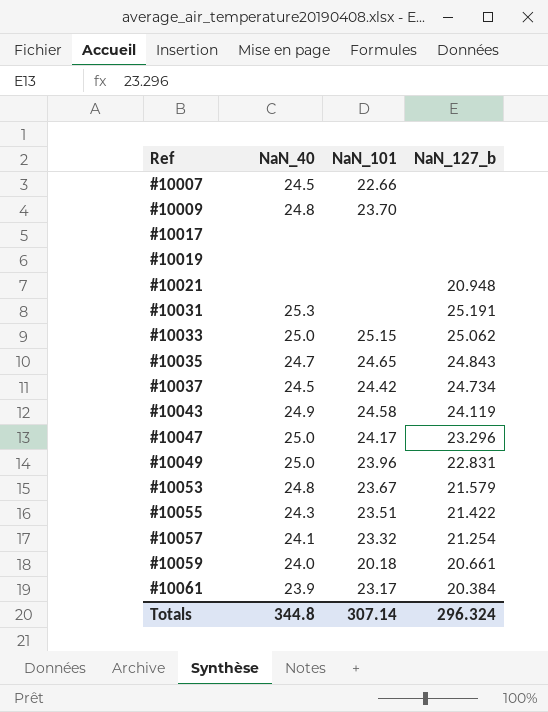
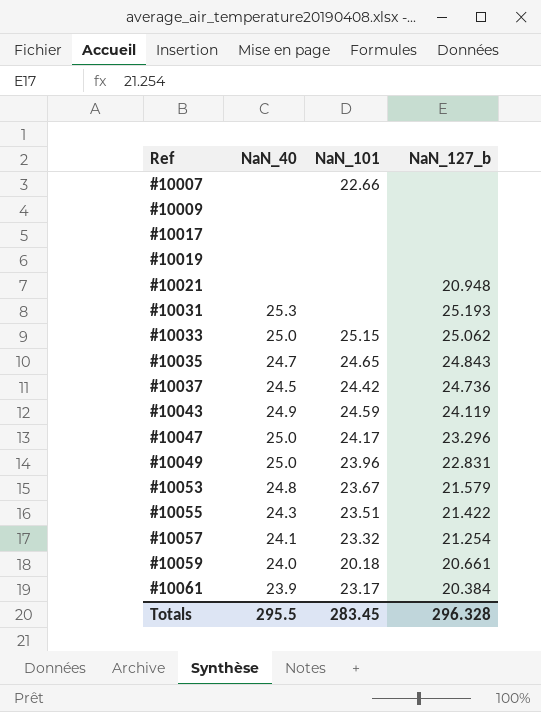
#10007 | NaN_40: 24.5 -> none
#10009 | NaN_40: 24.8 -> none
#10009 | NaN_101: 23.70 -> none
#10031 | NaN_127_b: 25.191 -> 25.193
#10037 | NaN_127_b: 24.734 -> 24.736
#10043 | NaN_101: 24.58 -> 24.59
Totals | NaN_40: 344.8 -> 295.5
Totals | NaN_101: 307.14 -> 283.45
Totals | NaN_127_b: 296.324 -> 296.328

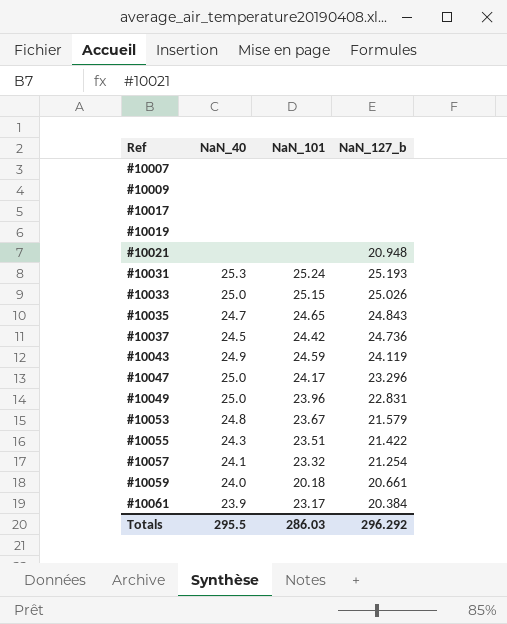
#10007 | NaN_101: 22.66 -> none
#10031 | NaN_101: none -> 25.24
#10033 | NaN_127_b: 25.062 -> 25.026
Totals | NaN_101: 283.45 -> 286.03
Totals | NaN_127_b: 296.328 -> 296.292

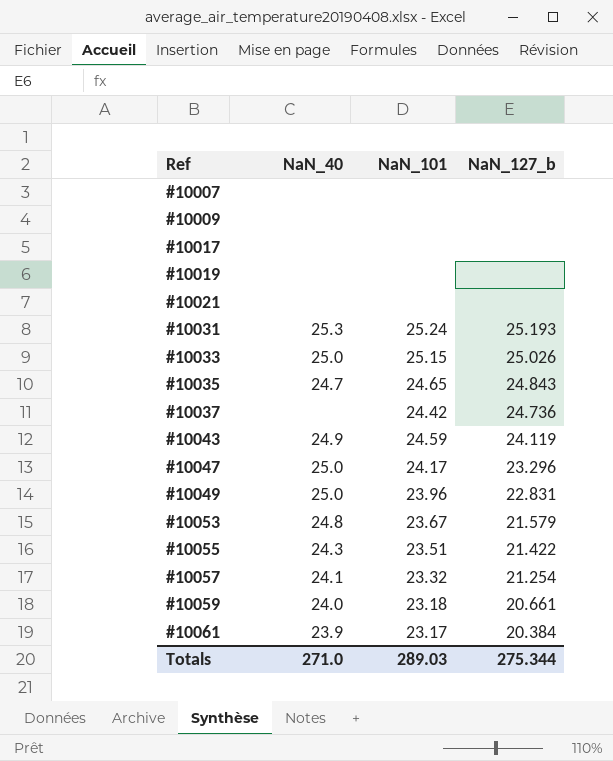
#10021 | NaN_127_b: 20.948 -> none
#10037 | NaN_40: 24.5 -> none
#10059 | NaN_101: 20.18 -> 23.18
Totals | NaN_40: 295.5 -> 271.0
Totals | NaN_101: 286.03 -> 289.03
Totals | NaN_127_b: 296.292 -> 275.344

